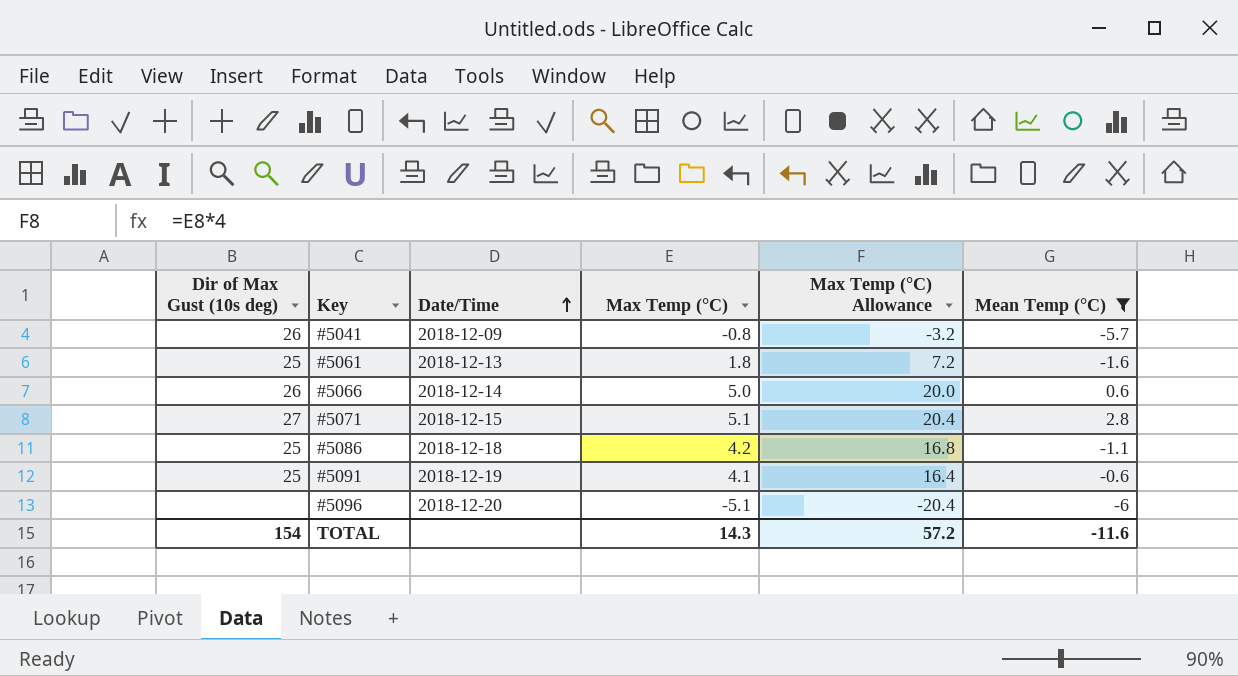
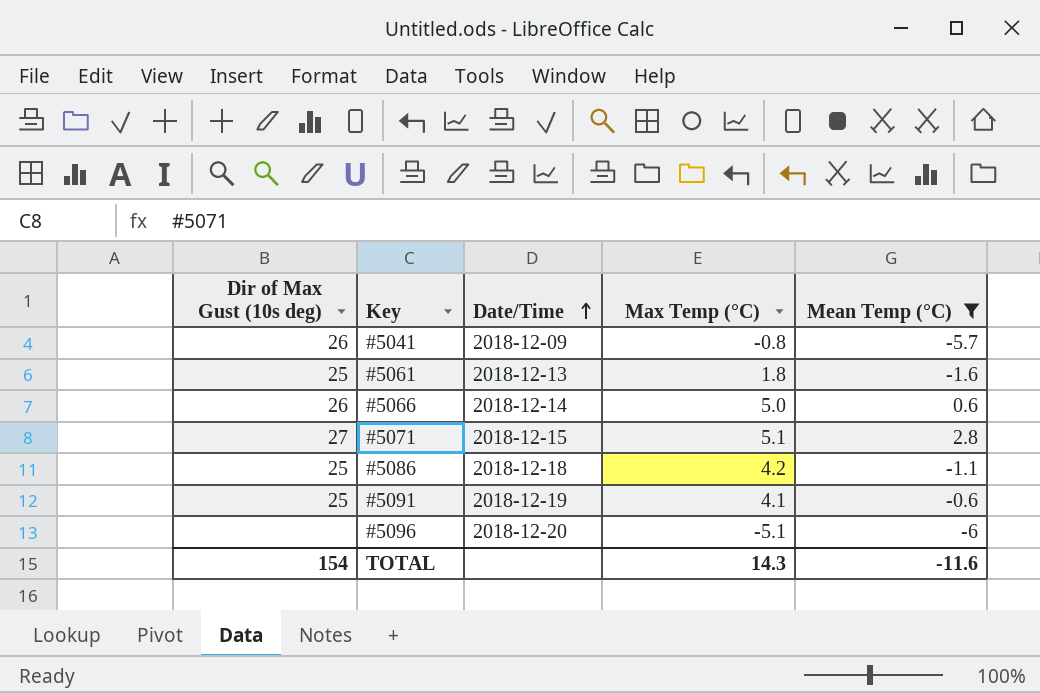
column Max Temp (°C) Allowance | formula: [Max Temp (°C)] * 4 -> none

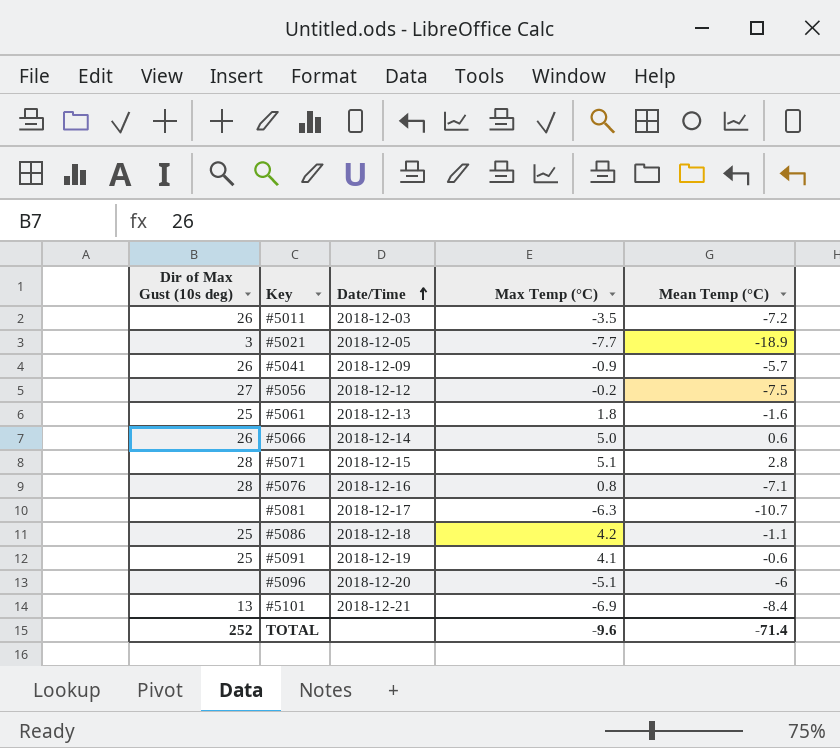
filter: Mean Temp (°C) >= -6 -> none
#5041 | Max Temp (°C): -0.8 -> -0.9
#5071 | Dir of Max Gust (10s deg): 27 -> 28
TOTAL | Dir of Max Gust (10s deg): 154 -> 252
TOTAL | Max Temp (°C): 14.3 -> -9.6
TOTAL | Mean Temp (°C): -11.6 -> -71.4

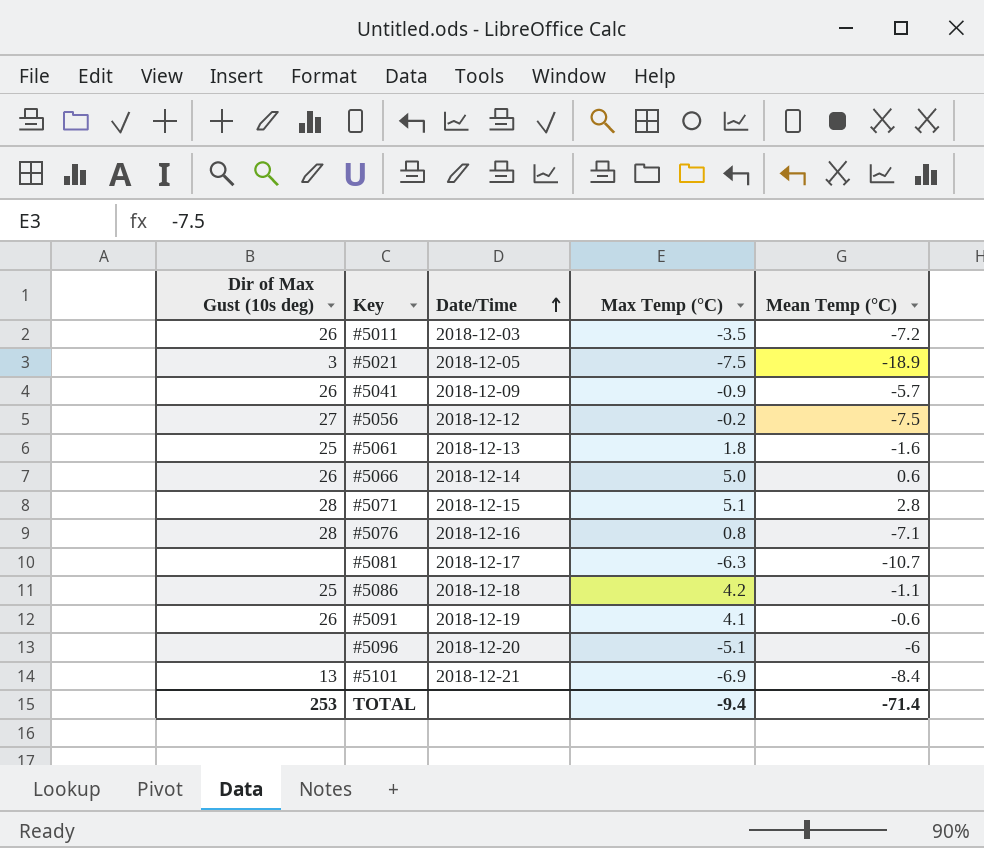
#5021 | Max Temp (°C): -7.7 -> -7.5
#5091 | Dir of Max Gust (10s deg): 25 -> 26
TOTAL | Dir of Max Gust (10s deg): 252 -> 253
TOTAL | Max Temp (°C): -9.6 -> -9.4

